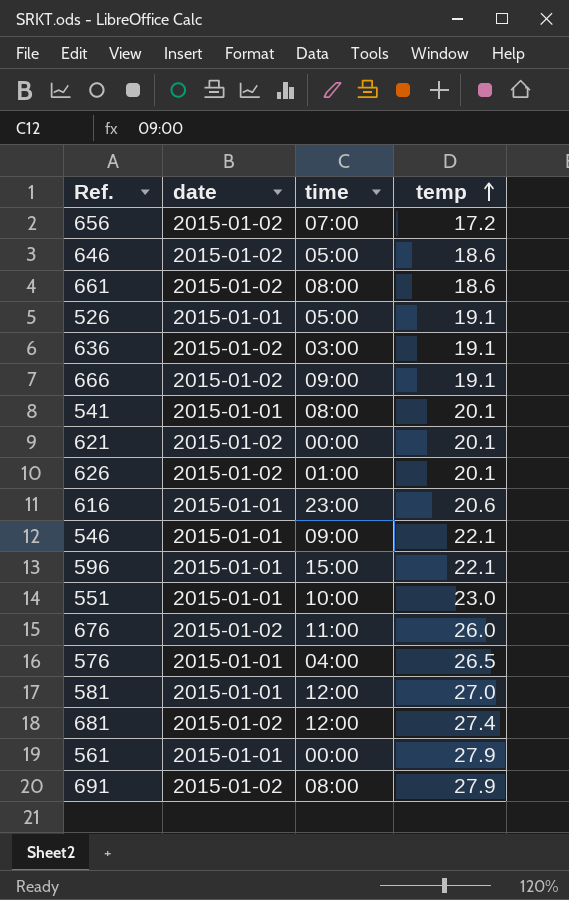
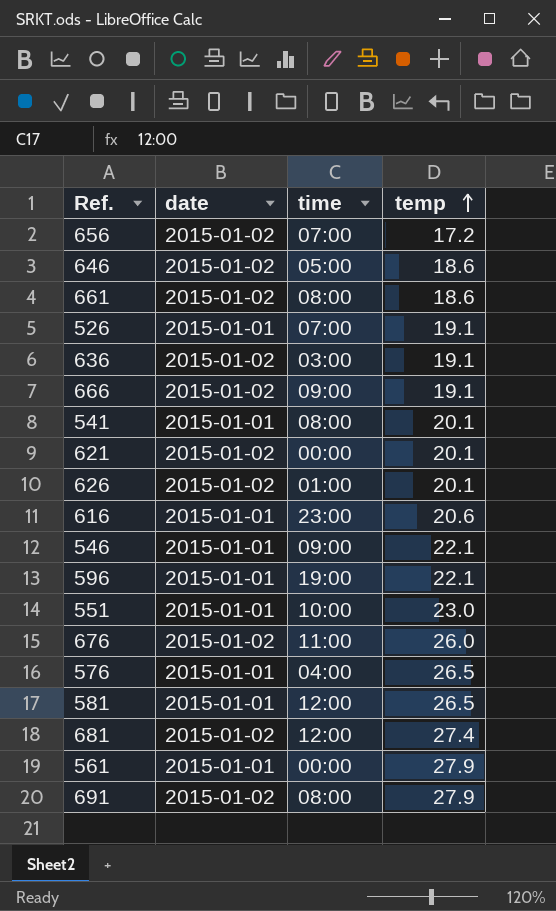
526 | time: 05:00 -> 07:00
596 | time: 15:00 -> 19:00
581 | temp: 27.0 -> 26.5

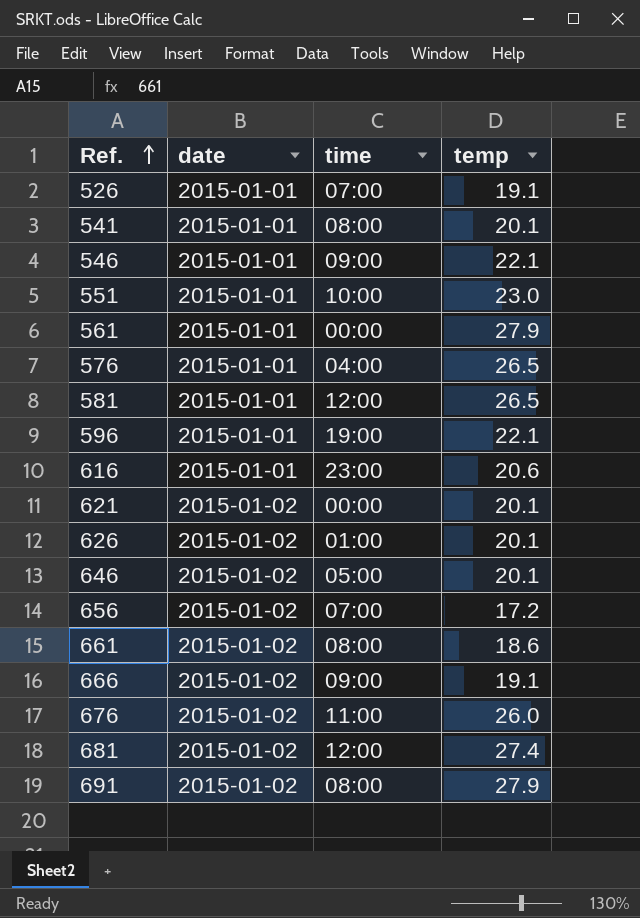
row order: temp ascending -> Ref. ascending
row 636: 2015-01-02 | 03:00 | 19.1 -> none
646 | temp: 18.6 -> 20.1

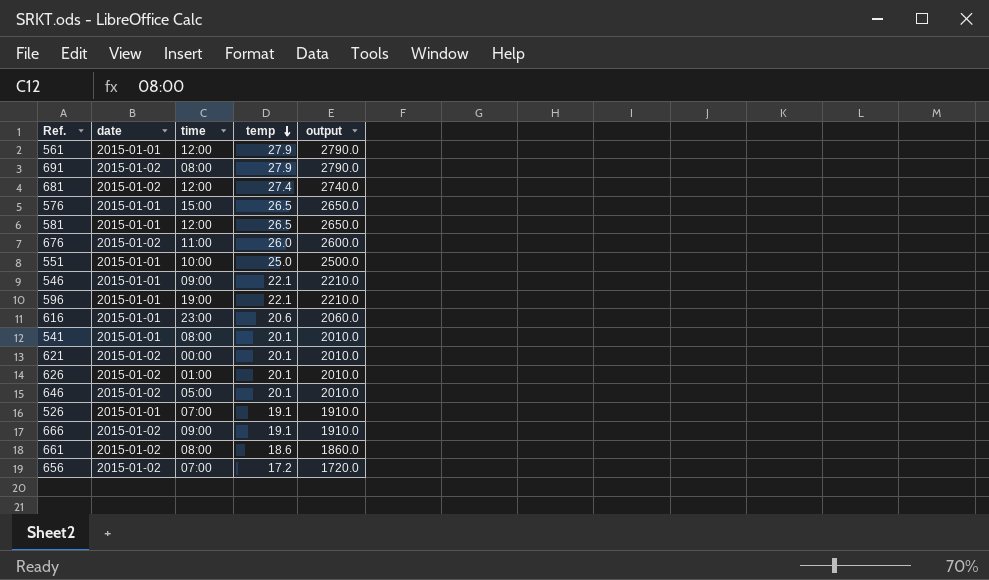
row order: Ref. ascending -> temp descending
column output | formula: none -> [temp] * 100
561 | time: 00:00 -> 12:00
576 | time: 04:00 -> 15:00
551 | temp: 23.0 -> 25.0

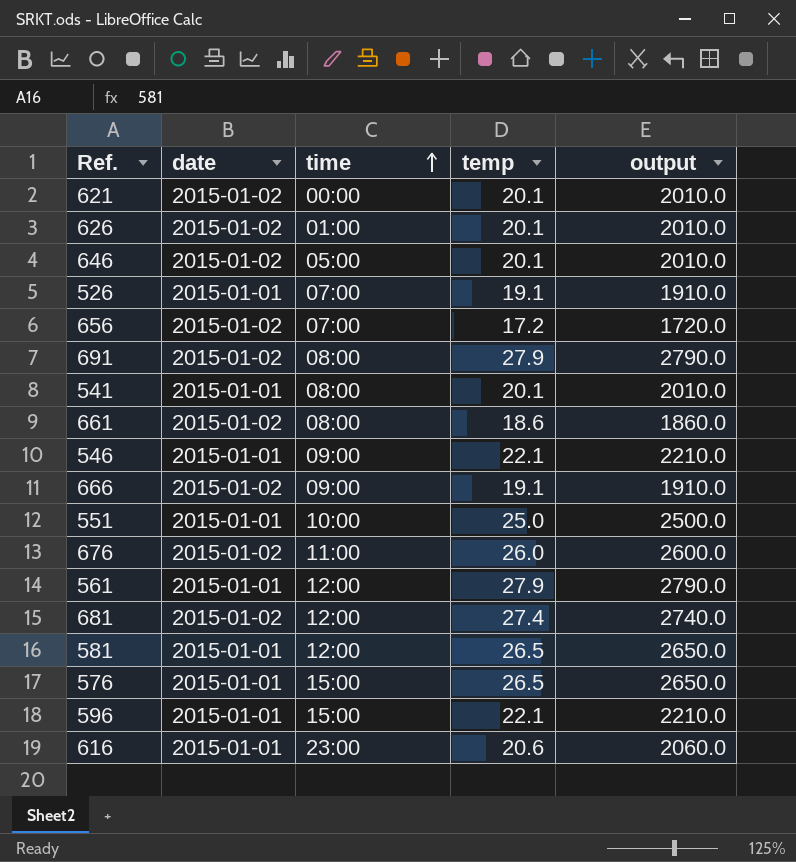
row order: temp descending -> time ascending
596 | time: 19:00 -> 15:00

